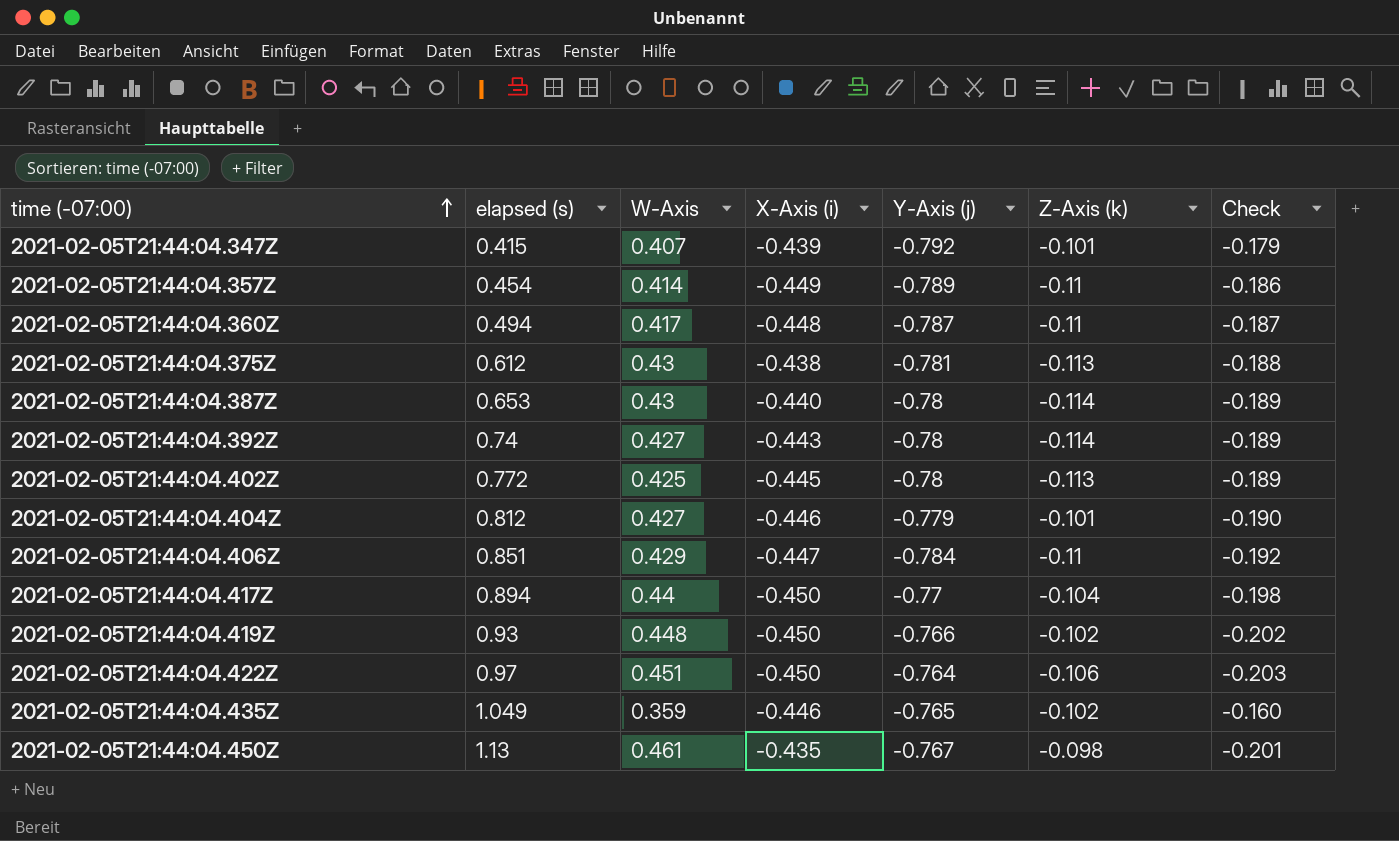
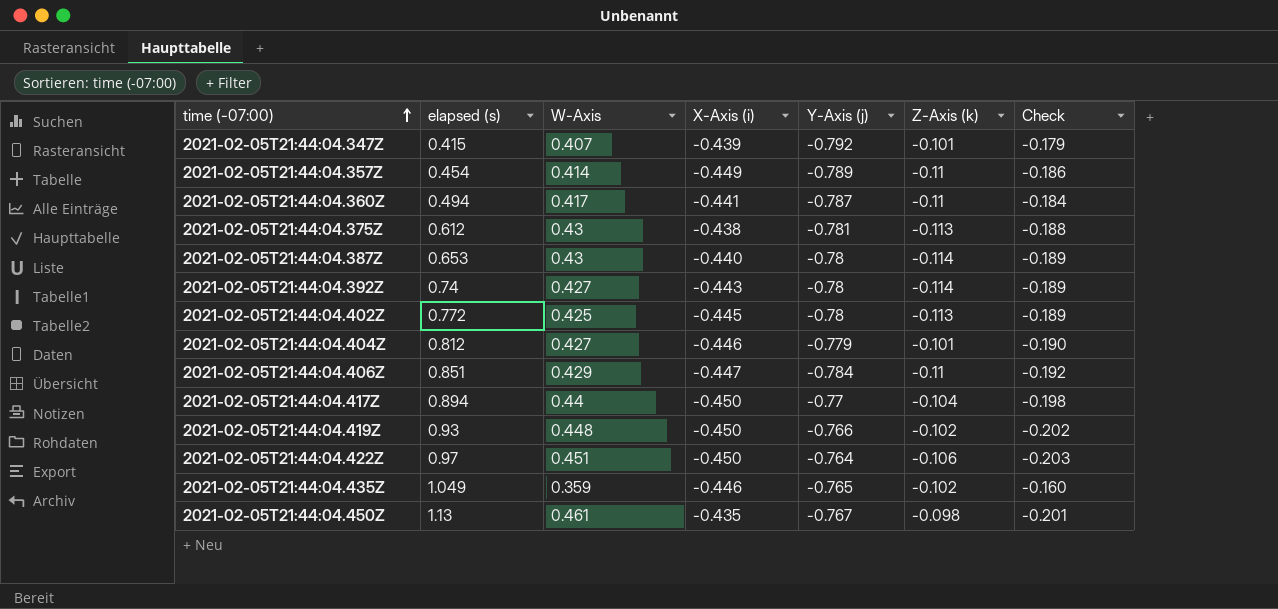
2021-02-05T21:44:04.360Z | X-Axis (i): -0.448 -> -0.441
2021-02-05T21:44:04.360Z | Check: -0.187 -> -0.184

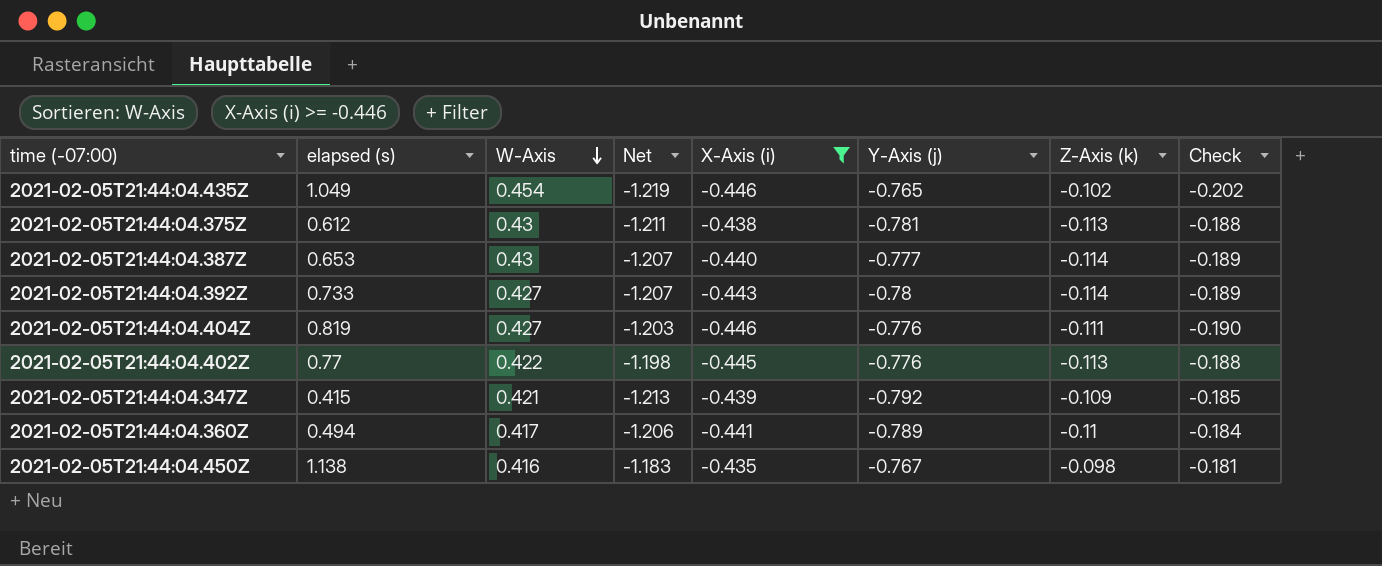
filter: none -> X-Axis (i) >= -0.446
row order: time (-07:00) ascending -> W-Axis descending
column Net | formula: none -> [Y-Axis (j)] - [W-Axis]
2021-02-05T21:44:04.435Z | W-Axis: 0.359 -> 0.454
2021-02-05T21:44:04.435Z | Check: -0.160 -> -0.202
2021-02-05T21:44:04.387Z | Y-Axis (j): -0.78 -> -0.777
2021-02-05T21:44:04.392Z | elapsed (s): 0.74 -> 0.733
2021-02-05T21:44:04.404Z | elapsed (s): 0.812 -> 0.819
2021-02-05T21:44:04.404Z | Y-Axis (j): -0.779 -> -0.776
2021-02-05T21:44:04.404Z | Z-Axis (k): -0.101 -> -0.111
2021-02-05T21:44:04.402Z | elapsed (s): 0.772 -> 0.77
2021-02-05T21:44:04.402Z | W-Axis: 0.425 -> 0.422
2021-02-05T21:44:04.402Z | Y-Axis (j): -0.78 -> -0.776
2021-02-05T21:44:04.402Z | Check: -0.189 -> -0.188
2021-02-05T21:44:04.347Z | W-Axis: 0.407 -> 0.421
2021-02-05T21:44:04.347Z | Z-Axis (k): -0.101 -> -0.109
2021-02-05T21:44:04.347Z | Check: -0.179 -> -0.185
2021-02-05T21:44:04.360Z | Y-Axis (j): -0.787 -> -0.789
2021-02-05T21:44:04.450Z | elapsed (s): 1.13 -> 1.138
2021-02-05T21:44:04.450Z | W-Axis: 0.461 -> 0.416
2021-02-05T21:44:04.450Z | Check: -0.201 -> -0.181

